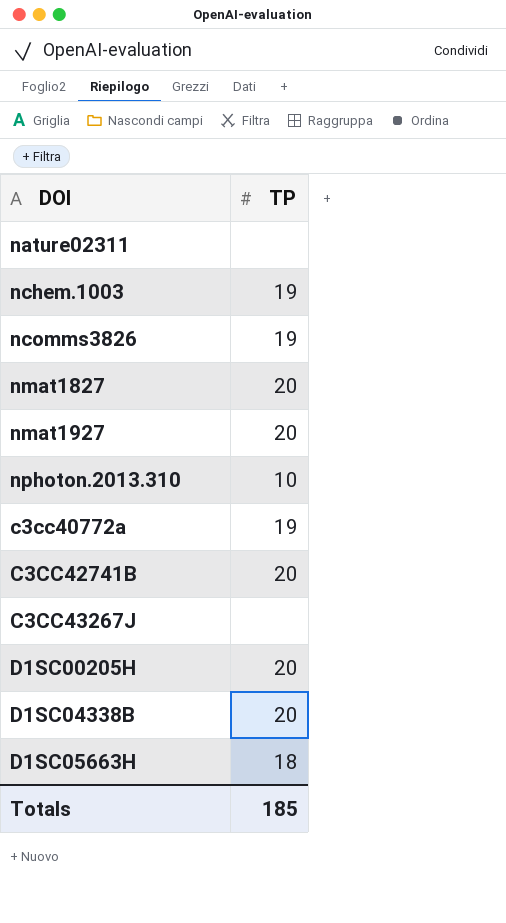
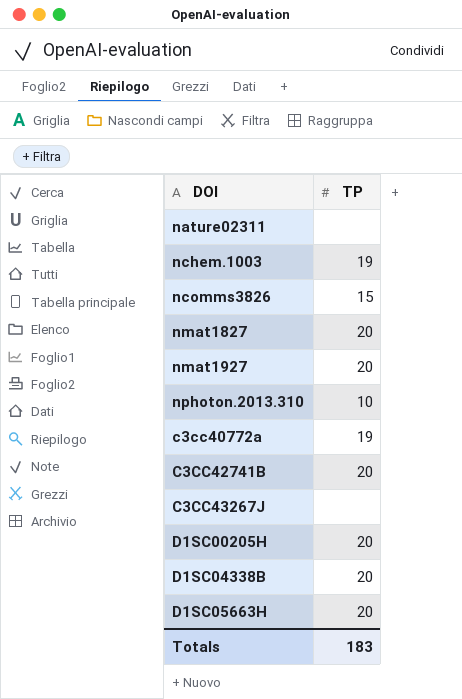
ncomms3826 | TP: 19 -> 15
D1SC05663H | TP: 18 -> 20
Totals | TP: 185 -> 183

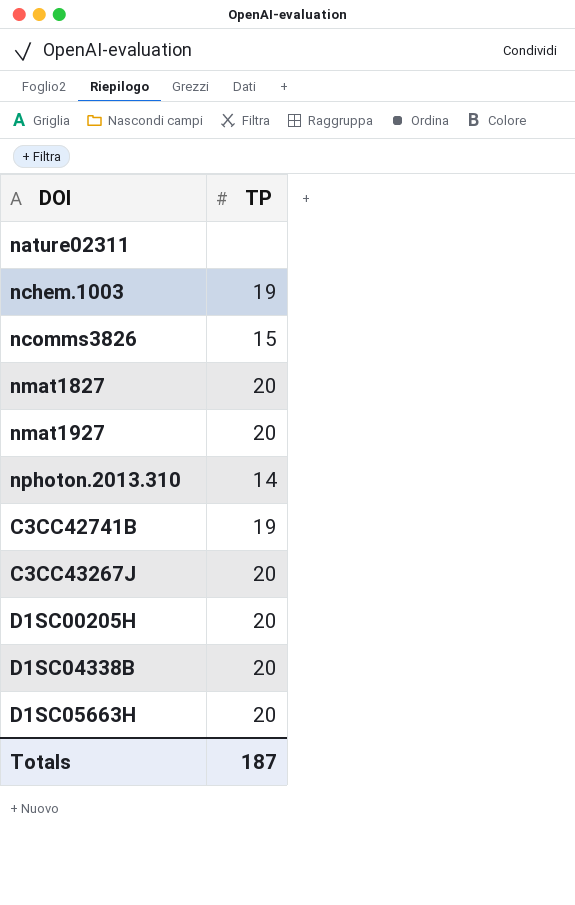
row c3cc40772a: 19 -> none
nphoton.2013.310 | TP: 10 -> 14
C3CC42741B | TP: 20 -> 19
C3CC43267J | TP: none -> 20
Totals | TP: 183 -> 187

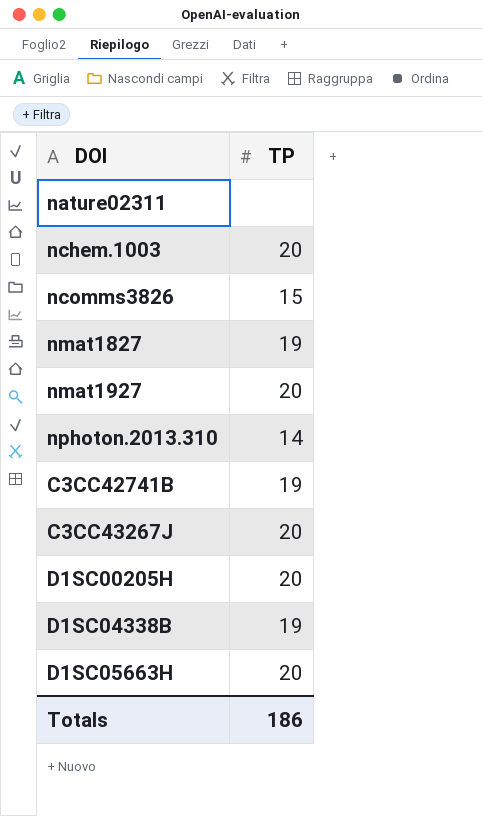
nchem.1003 | TP: 19 -> 20
nmat1827 | TP: 20 -> 19
D1SC04338B | TP: 20 -> 19
Totals | TP: 187 -> 186

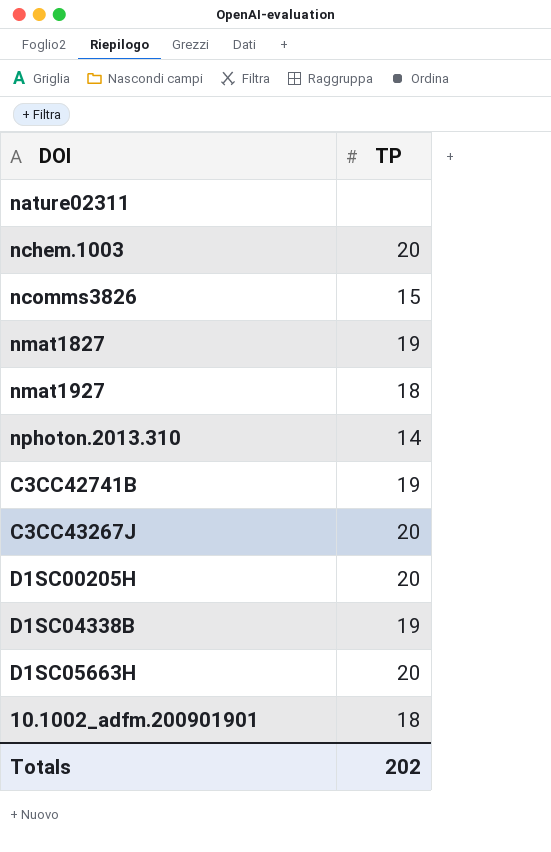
nmat1927 | TP: 20 -> 18
row 10.1002_adfm.200901901: none -> 18
Totals | TP: 186 -> 202

